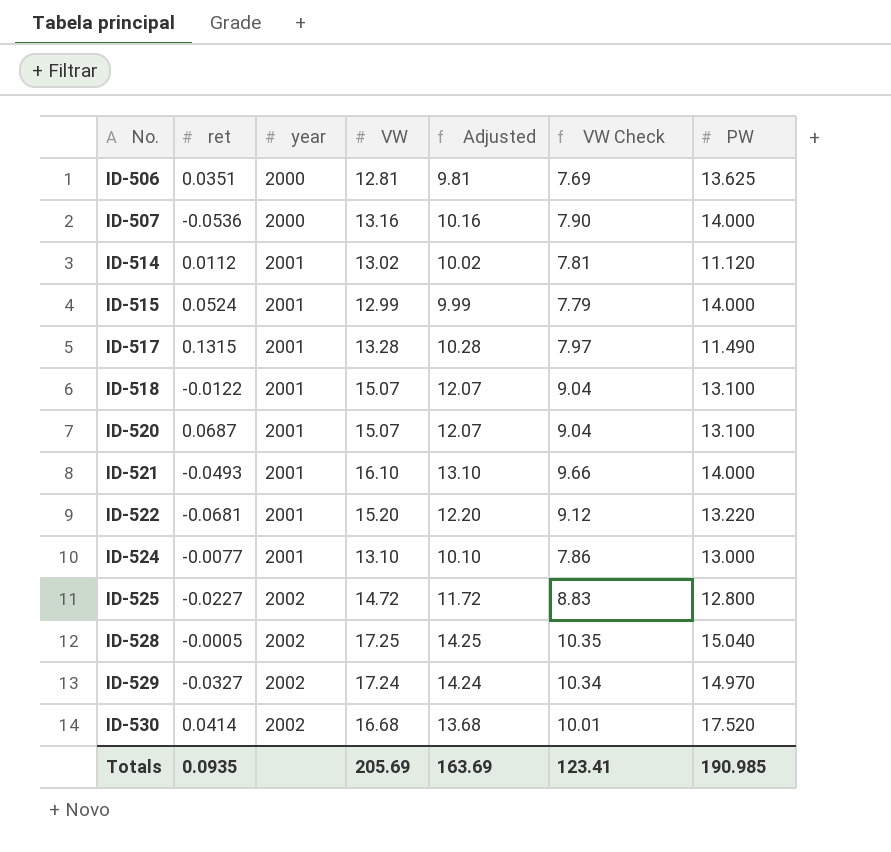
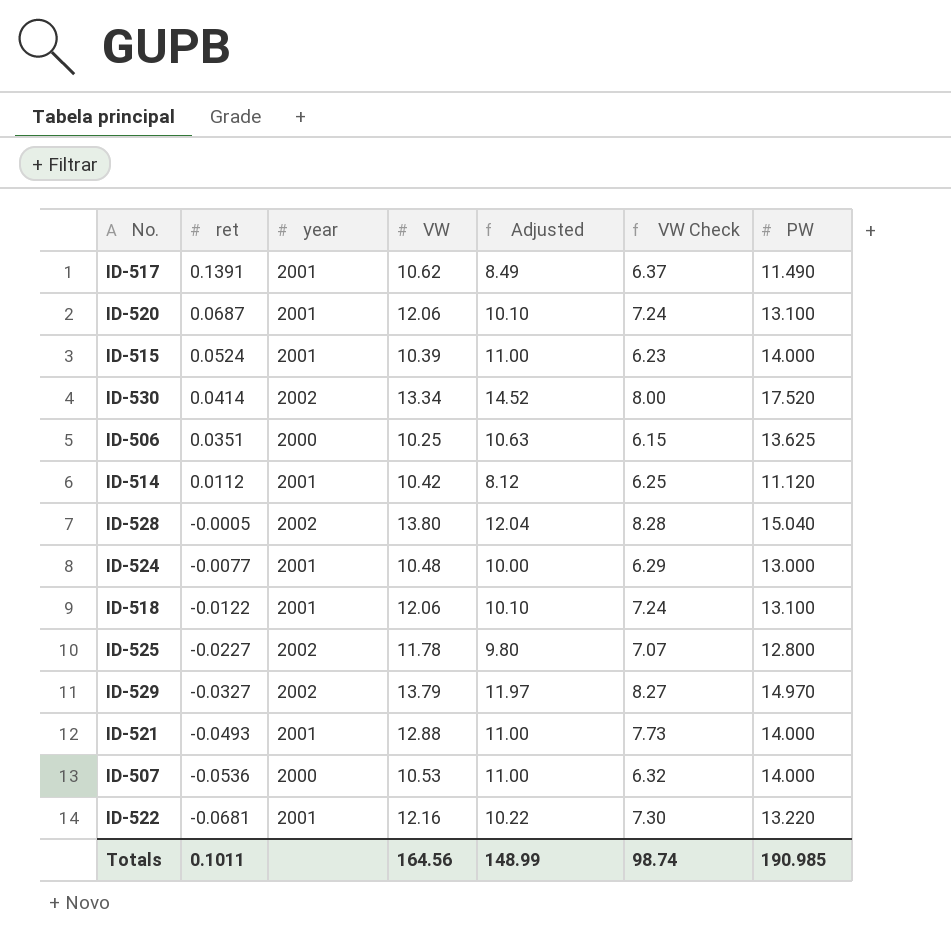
row order: No. ascending -> ret descending
column Adjusted | formula: [VW] - 3 -> [PW] - 3
ID-517 | ret: 0.1315 -> 0.1391
ID-517 | VW: 13.28 -> 10.62
ID-517 | VW Check: 7.97 -> 6.37
ID-520 | VW: 15.07 -> 12.06
ID-520 | VW Check: 9.04 -> 7.24
ID-515 | VW: 12.99 -> 10.39
ID-515 | VW Check: 7.79 -> 6.23
ID-530 | VW: 16.68 -> 13.34
ID-530 | VW Check: 10.01 -> 8.00
ID-506 | VW: 12.81 -> 10.25
ID-506 | VW Check: 7.69 -> 6.15
ID-514 | VW: 13.02 -> 10.42
ID-514 | VW Check: 7.81 -> 6.25
ID-528 | VW: 17.25 -> 13.80
ID-528 | VW Check: 10.35 -> 8.28
ID-524 | VW: 13.10 -> 10.48
ID-524 | VW Check: 7.86 -> 6.29
ID-518 | VW: 15.07 -> 12.06
ID-518 | VW Check: 9.04 -> 7.24
ID-525 | VW: 14.72 -> 11.78
ID-525 | VW Check: 8.83 -> 7.07
ID-529 | VW: 17.24 -> 13.79
ID-529 | VW Check: 10.34 -> 8.27
ID-521 | VW: 16.10 -> 12.88
ID-521 | VW Check: 9.66 -> 7.73
ID-507 | VW: 13.16 -> 10.53
ID-507 | VW Check: 7.90 -> 6.32
ID-522 | VW: 15.20 -> 12.16
ID-522 | VW Check: 9.12 -> 7.30
Totals | ret: 0.0935 -> 0.1011
Totals | VW: 205.69 -> 164.56
Totals | Adjusted: 163.69 -> 148.99
Totals | VW Check: 123.41 -> 98.74

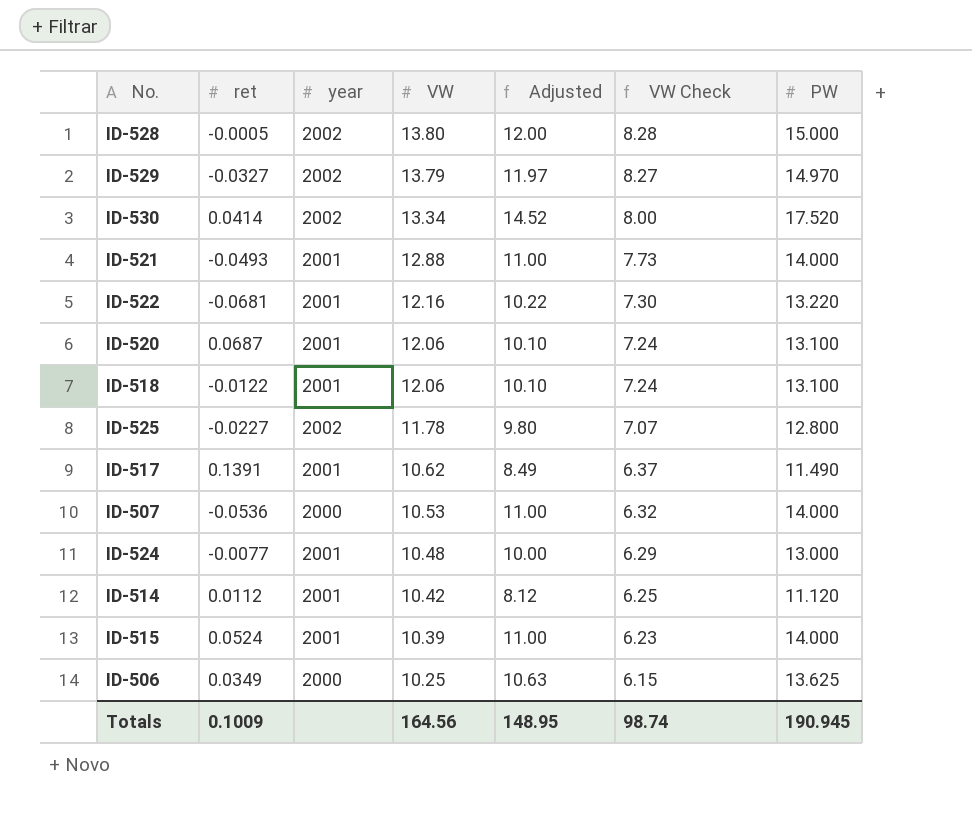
row order: ret descending -> VW descending
ID-528 | Adjusted: 12.04 -> 12.00
ID-528 | PW: 15.040 -> 15.000
ID-506 | ret: 0.0351 -> 0.0349
Totals | ret: 0.1011 -> 0.1009
Totals | Adjusted: 148.99 -> 148.95
Totals | PW: 190.985 -> 190.945

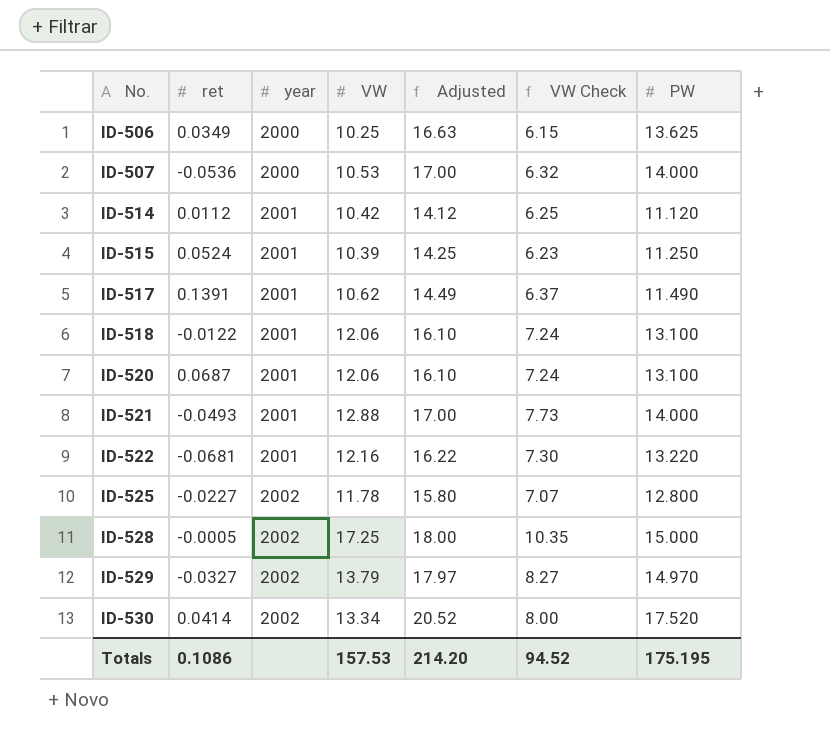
row order: VW descending -> No. ascending
column Adjusted | formula: [PW] - 3 -> [PW] + 3
row ID-524: -0.0077 | 2001 | 10.48 | 10.00 | 6.29 | 13.000 -> none
ID-515 | PW: 14.000 -> 11.250
ID-528 | VW: 13.80 -> 17.25
ID-528 | VW Check: 8.28 -> 10.35
Totals | ret: 0.1009 -> 0.1086
Totals | VW: 164.56 -> 157.53
Totals | Adjusted: 148.95 -> 214.20
Totals | VW Check: 98.74 -> 94.52
Totals | PW: 190.945 -> 175.195

